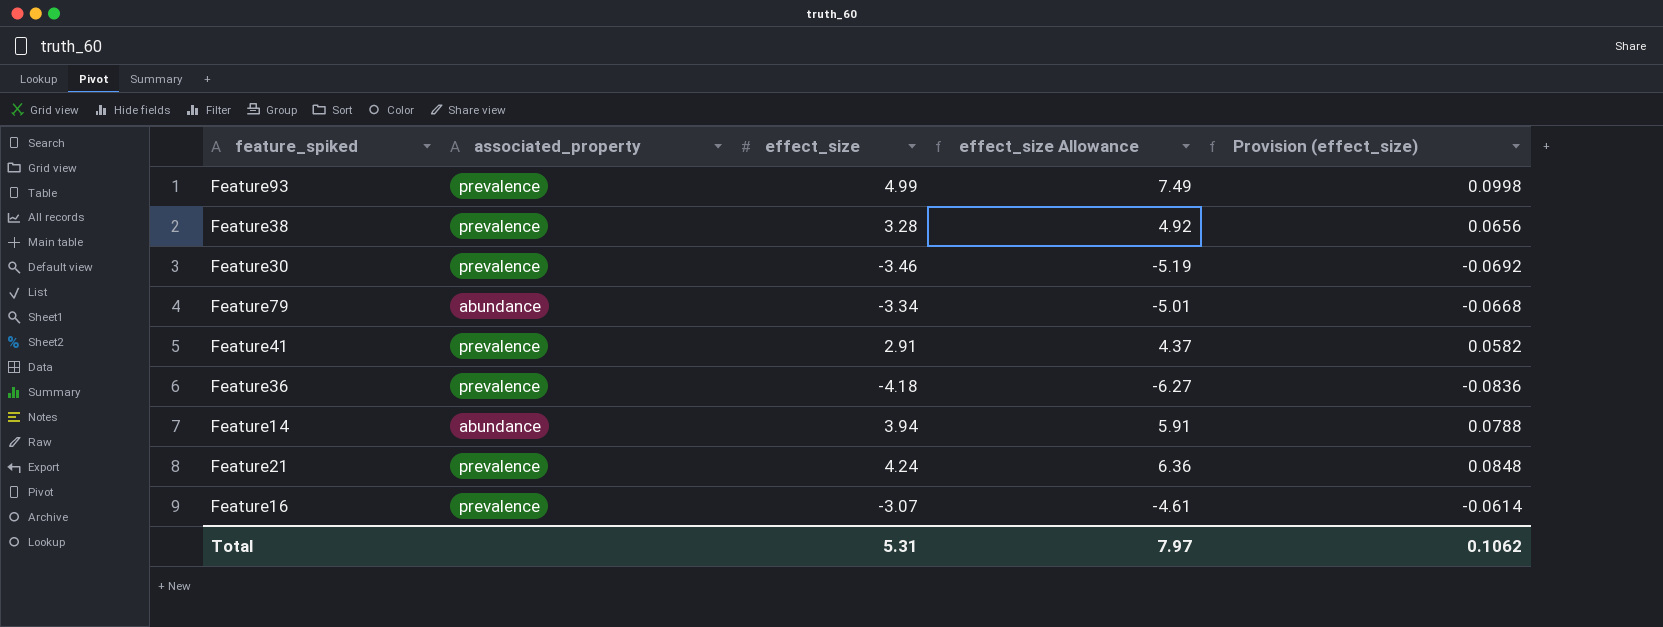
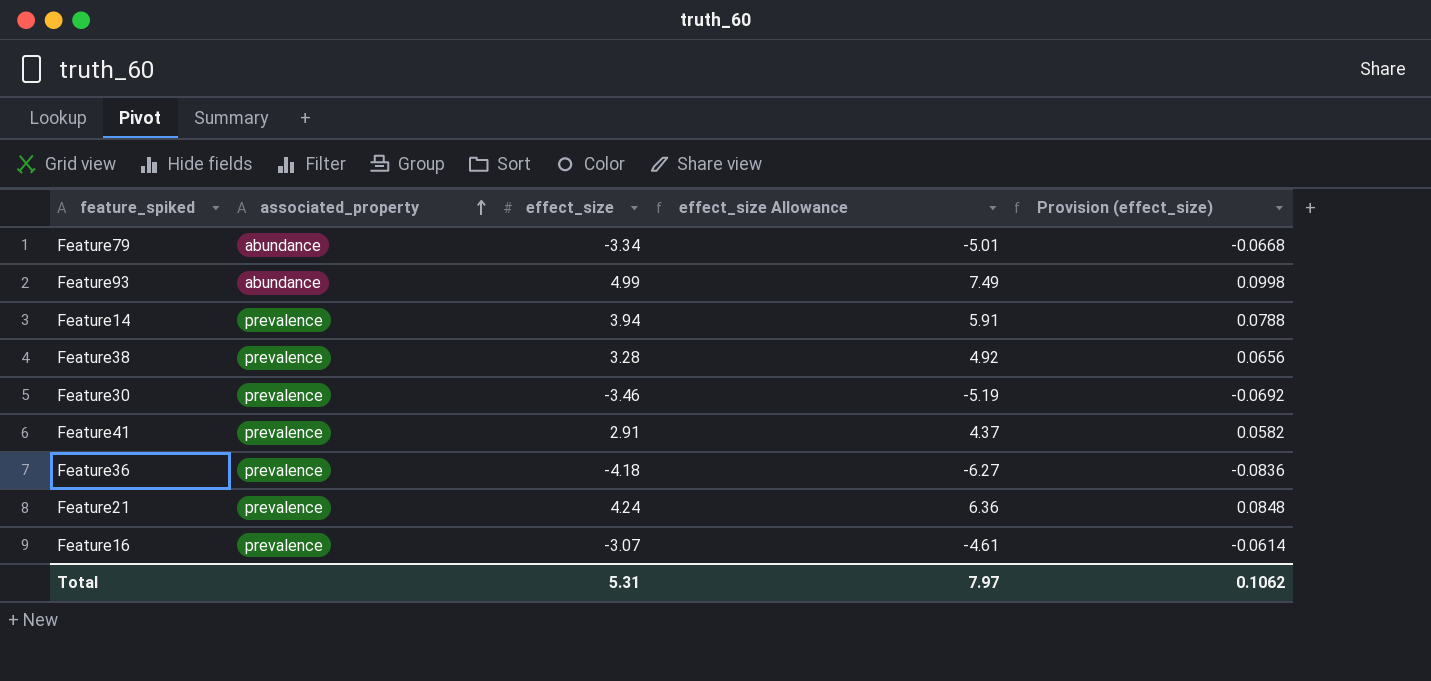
row order: none -> associated_property ascending
Feature93 | associated_property: prevalence -> abundance
Feature14 | associated_property: abundance -> prevalence

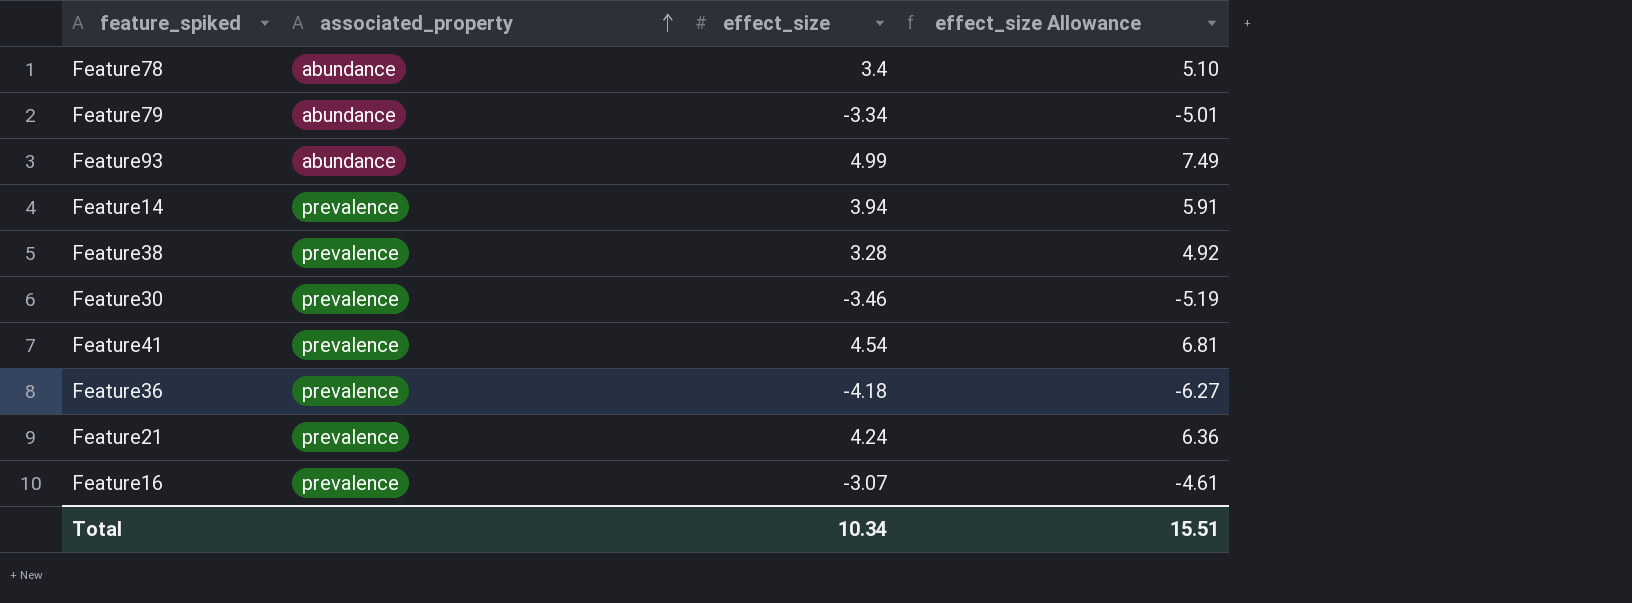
column Provision (effect_size) | formula: [effect_size] * 0.02 -> none
row Feature78: none -> abundance | 3.4 | 5.10
Feature41 | effect_size: 2.91 -> 4.54
Feature41 | effect_size Allowance: 4.37 -> 6.81
Total | effect_size: 5.31 -> 10.34
Total | effect_size Allowance: 7.97 -> 15.51

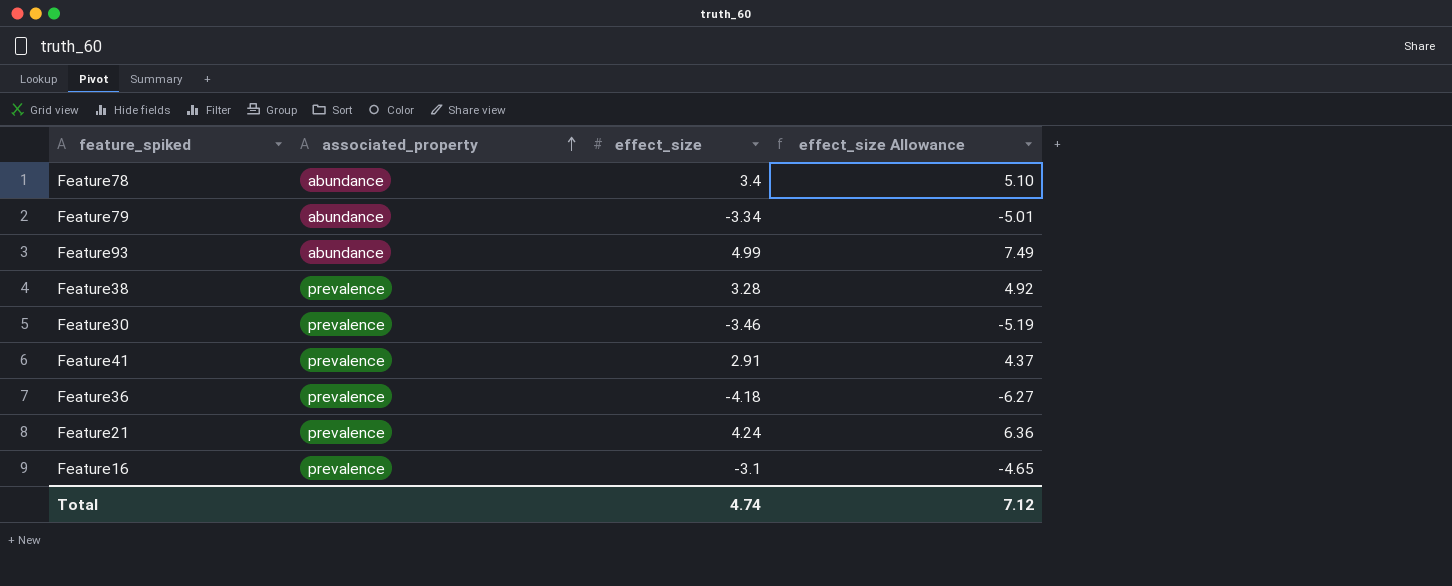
row Feature14: prevalence | 3.94 | 5.91 -> none
Feature41 | effect_size: 4.54 -> 2.91
Feature41 | effect_size Allowance: 6.81 -> 4.37
Feature16 | effect_size: -3.07 -> -3.1
Feature16 | effect_size Allowance: -4.61 -> -4.65
Total | effect_size: 10.34 -> 4.74
Total | effect_size Allowance: 15.51 -> 7.12

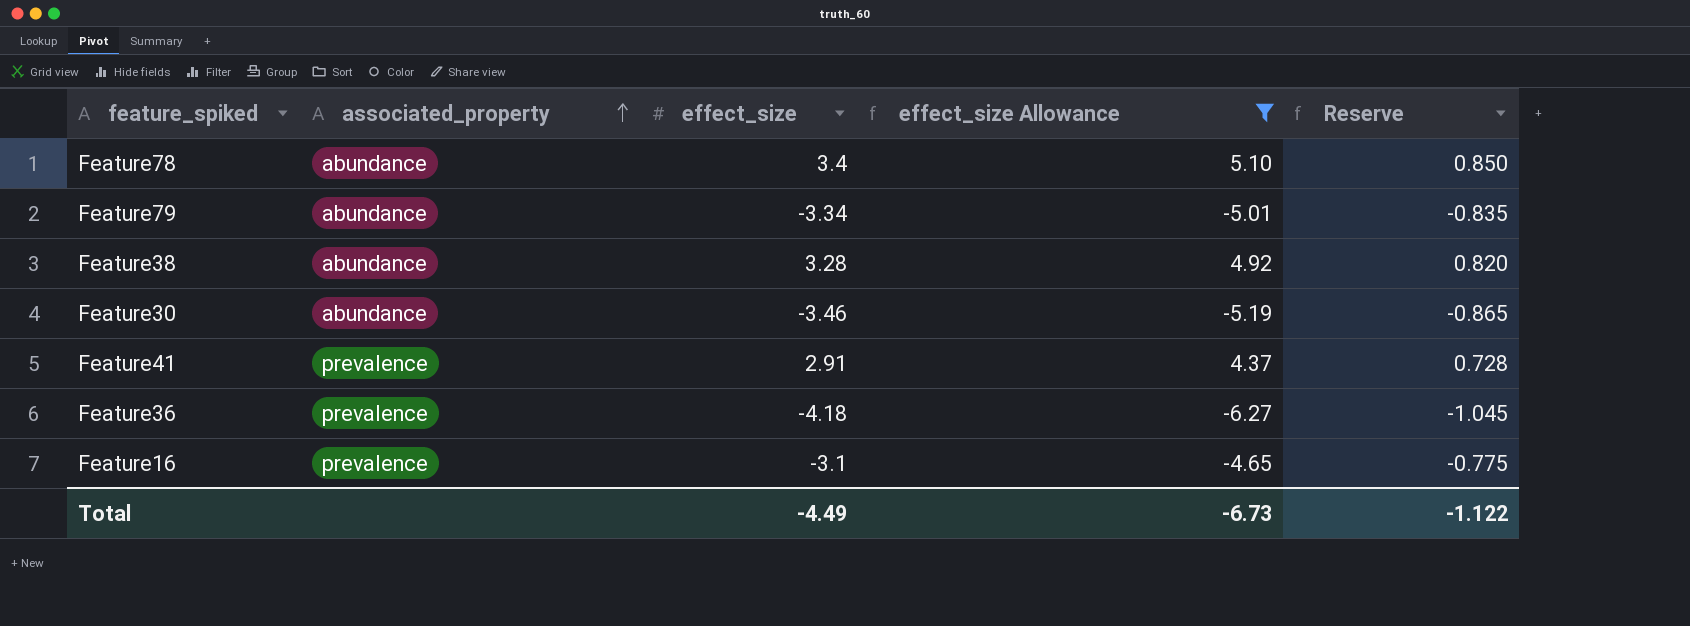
filter: none -> effect_size Allowance <= 5.10
column Reserve | formula: none -> [effect_size] * 0.25
Feature38 | associated_property: prevalence -> abundance
Feature30 | associated_property: prevalence -> abundance
Total | effect_size: 4.74 -> -4.49
Total | effect_size Allowance: 7.12 -> -6.73

